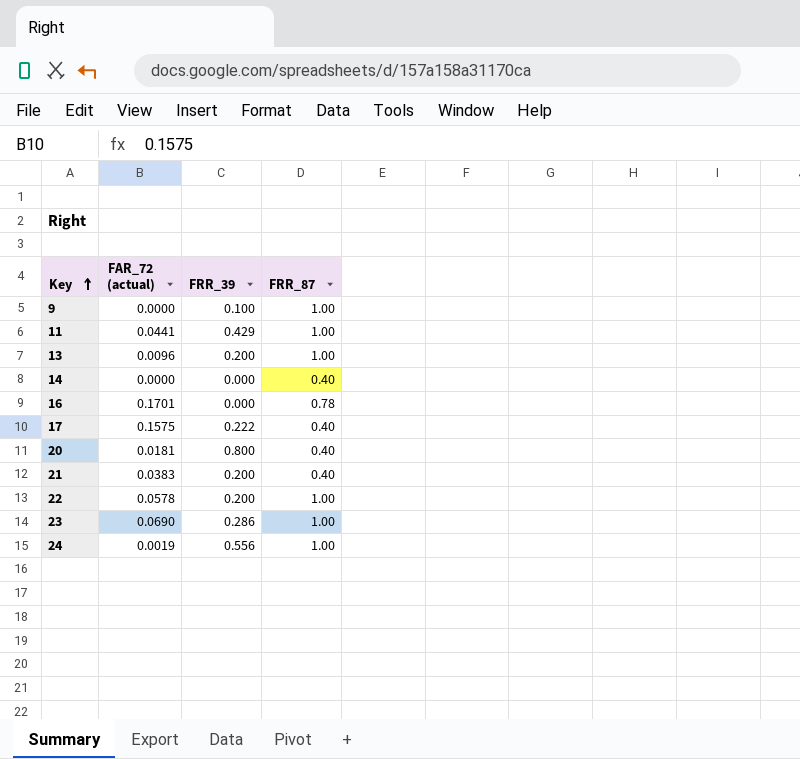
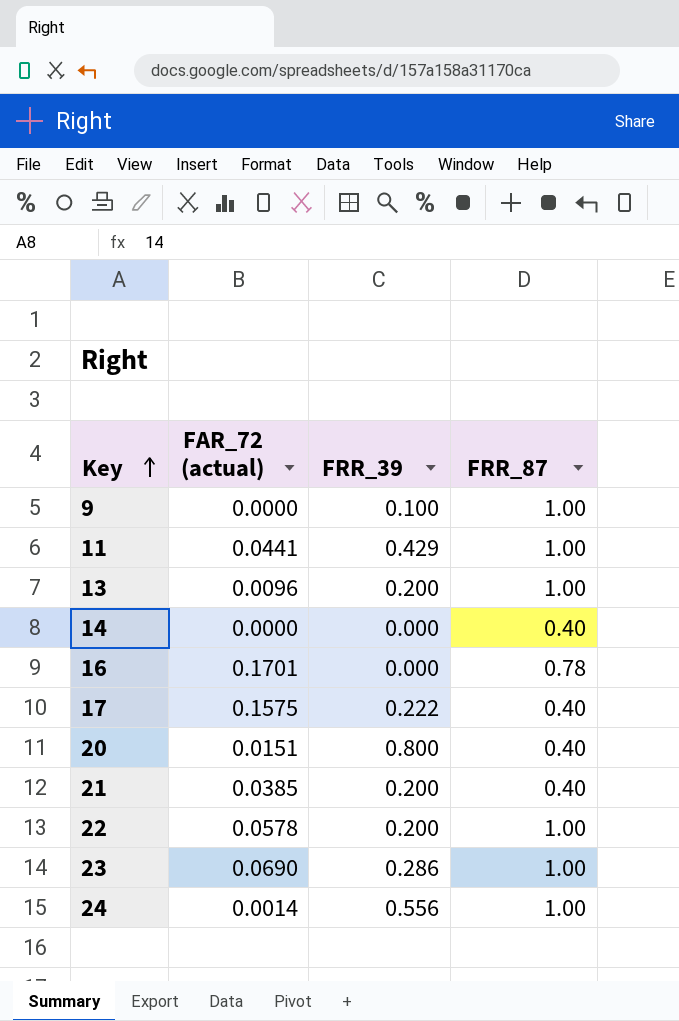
20 | FAR_72 (actual): 0.0181 -> 0.0151
21 | FAR_72 (actual): 0.0383 -> 0.0385
24 | FAR_72 (actual): 0.0019 -> 0.0014

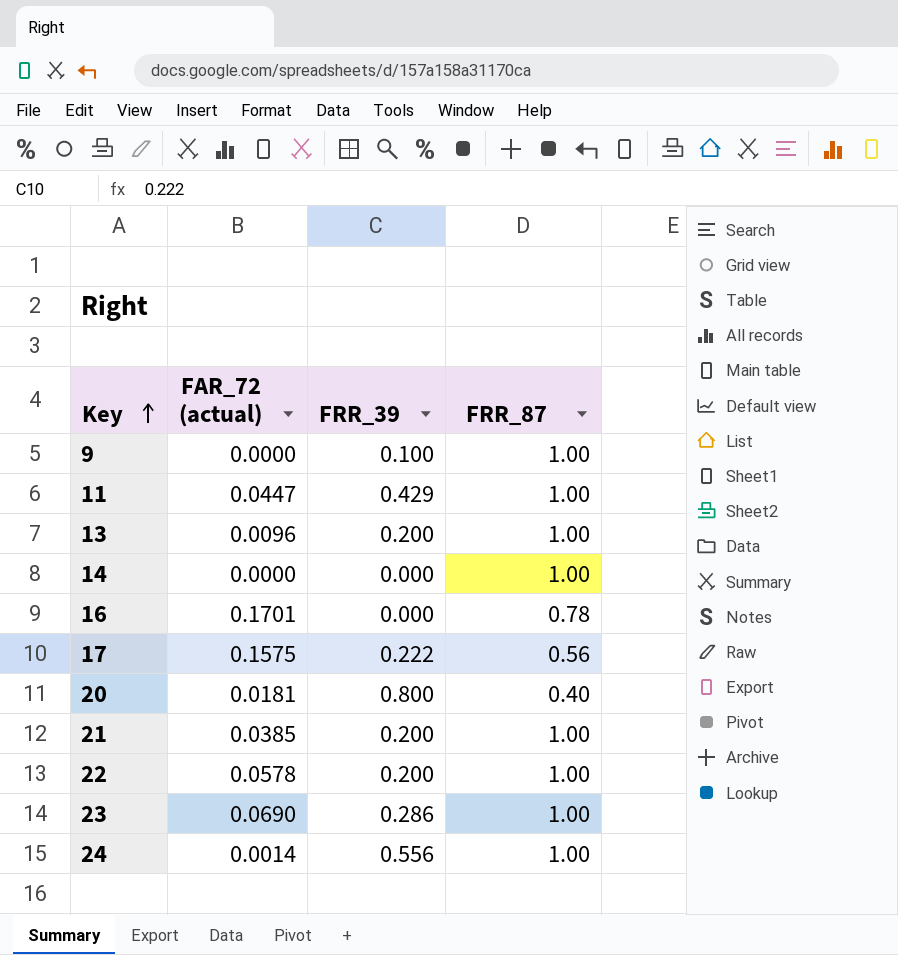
11 | FAR_72 (actual): 0.0441 -> 0.0447
14 | FRR_87: 0.40 -> 1.00
17 | FRR_87: 0.40 -> 0.56
20 | FAR_72 (actual): 0.0151 -> 0.0181
21 | FRR_87: 0.40 -> 1.00

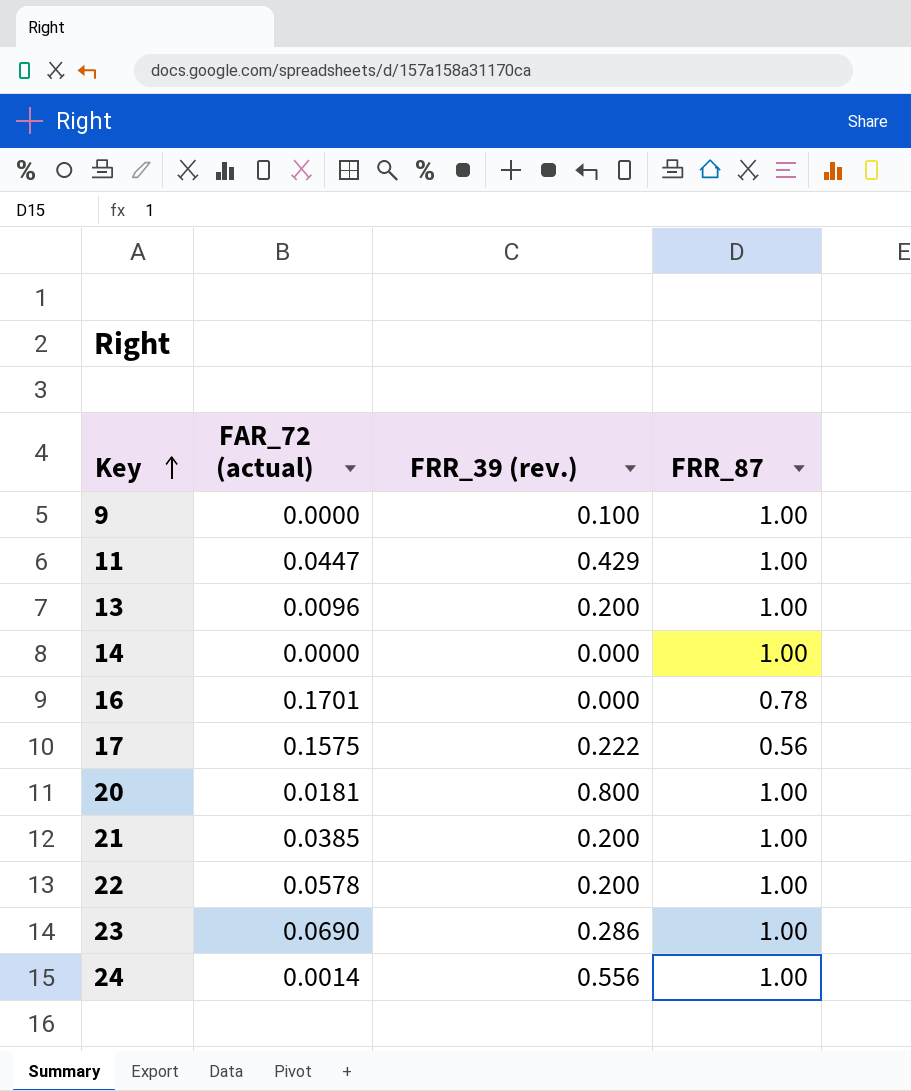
column name: FRR_39 -> FRR_39 (rev.)
20 | FRR_87: 0.40 -> 1.00

